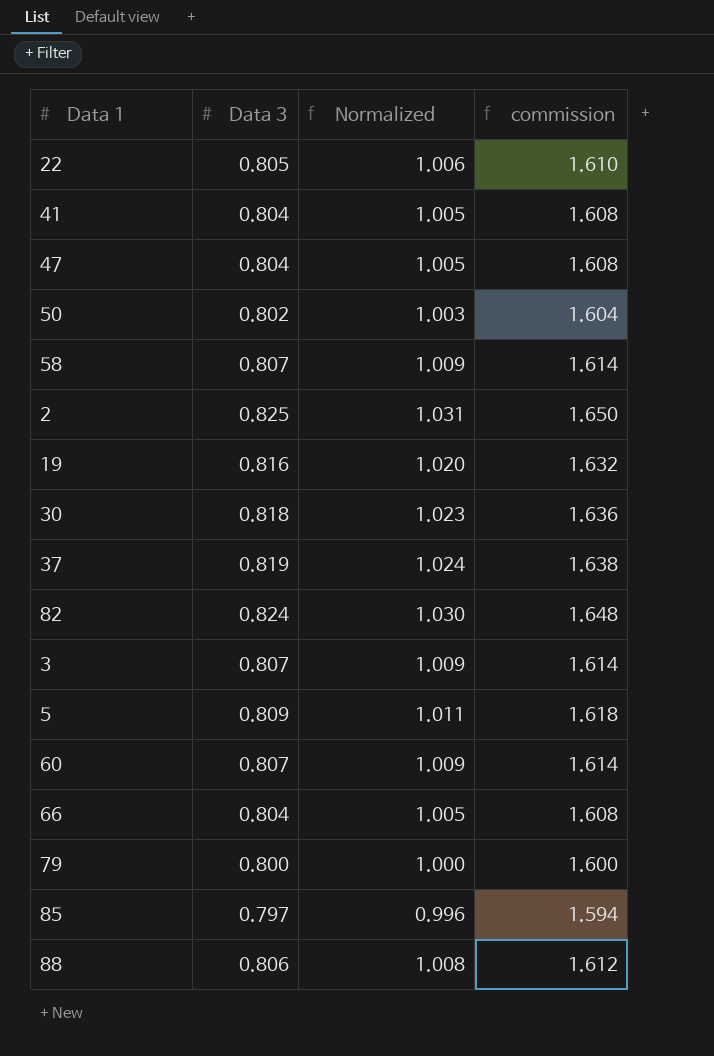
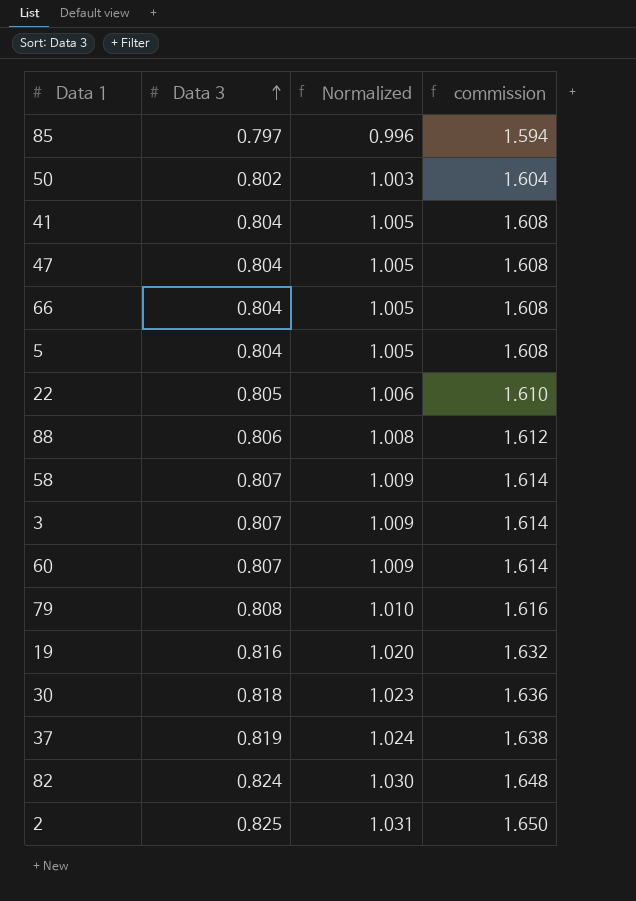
row order: none -> Data 3 ascending
5 | Data 3: 0.809 -> 0.804
5 | Normalized: 1.011 -> 1.005
5 | commission: 1.618 -> 1.608
79 | Data 3: 0.800 -> 0.808
79 | Normalized: 1.000 -> 1.010
79 | commission: 1.600 -> 1.616

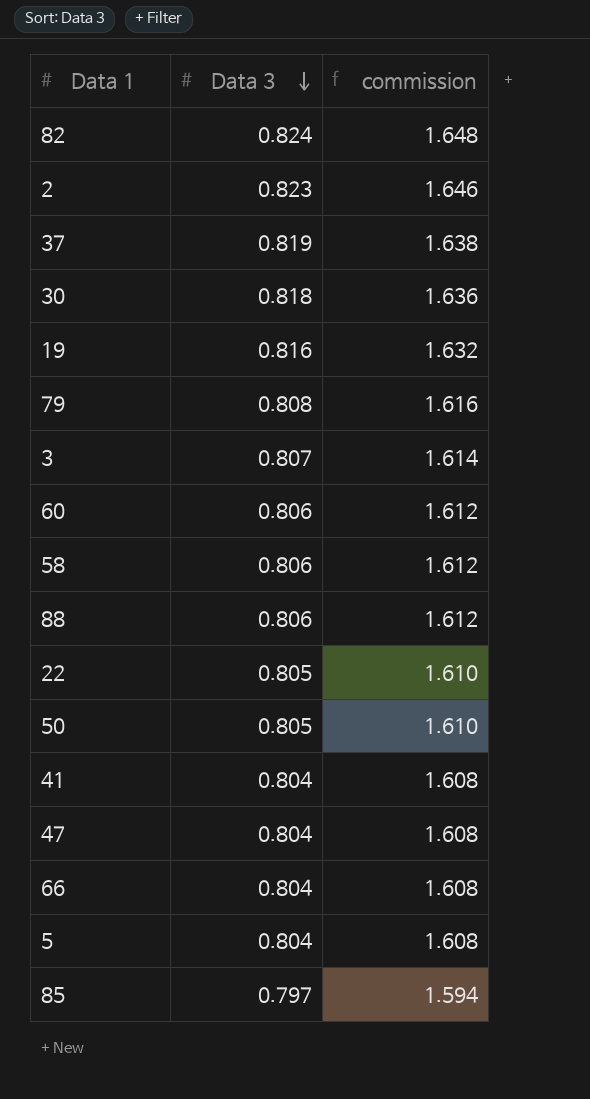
row order: Data 3 ascending -> Data 3 descending
column Normalized | formula: [Data 3] * 1.25 -> none
2 | Data 3: 0.825 -> 0.823
2 | commission: 1.650 -> 1.646
60 | Data 3: 0.807 -> 0.806
60 | commission: 1.614 -> 1.612
58 | Data 3: 0.807 -> 0.806
58 | commission: 1.614 -> 1.612
50 | Data 3: 0.802 -> 0.805
50 | commission: 1.604 -> 1.610

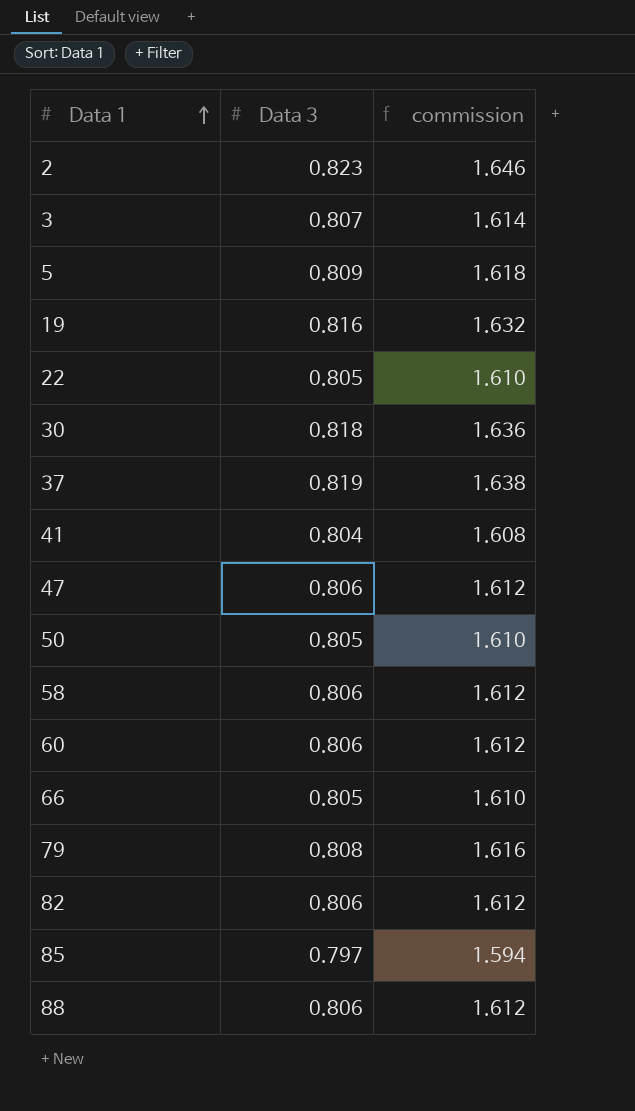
row order: Data 3 descending -> Data 1 ascending
5 | Data 3: 0.804 -> 0.809
5 | commission: 1.608 -> 1.618
47 | Data 3: 0.804 -> 0.806
47 | commission: 1.608 -> 1.612
66 | Data 3: 0.804 -> 0.805
66 | commission: 1.608 -> 1.610
82 | Data 3: 0.824 -> 0.806
82 | commission: 1.648 -> 1.612

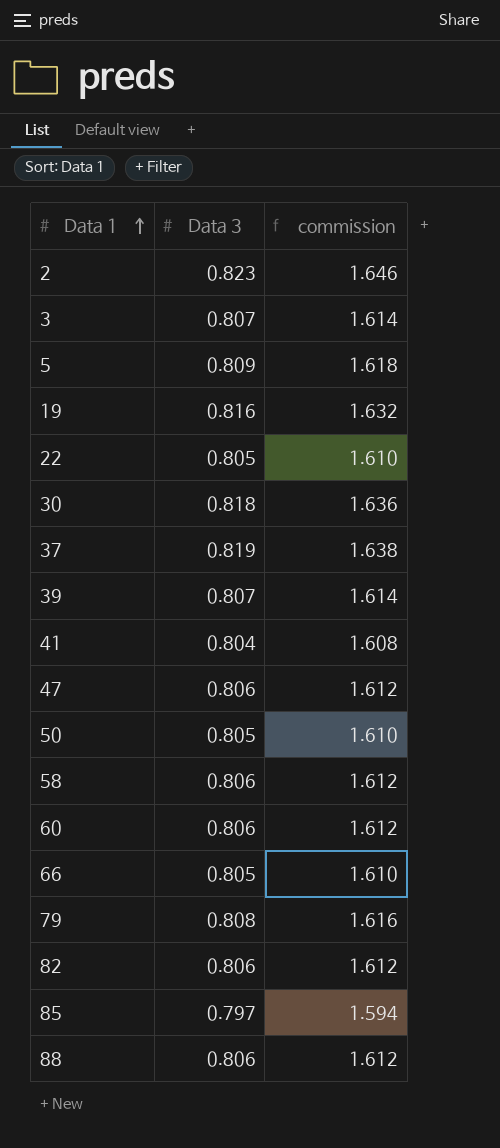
row 39: none -> 0.807 | 1.614

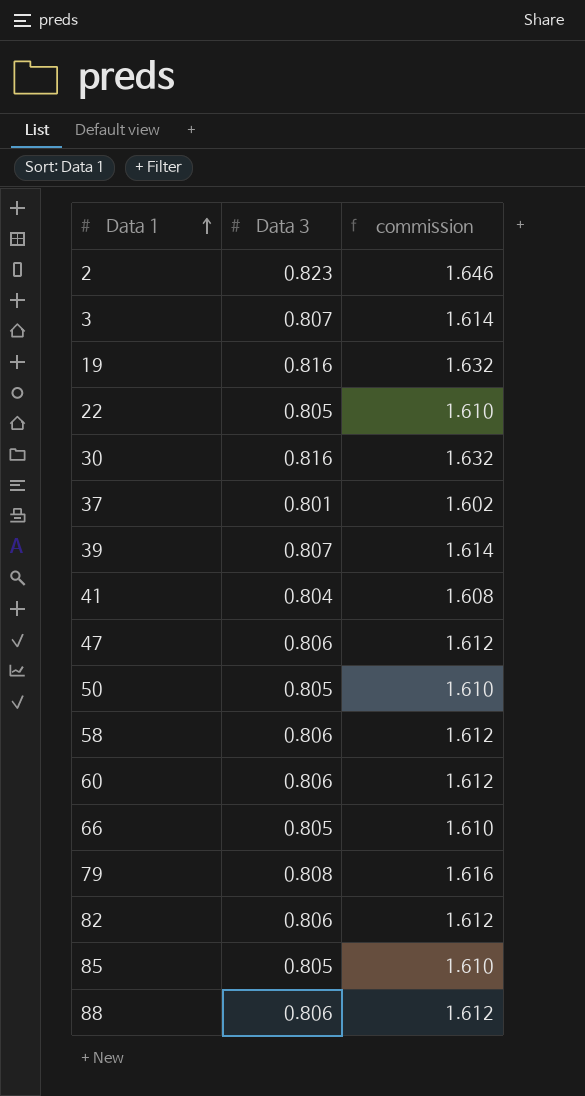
row 5: 0.809 | 1.618 -> none
30 | Data 3: 0.818 -> 0.816
30 | commission: 1.636 -> 1.632
37 | Data 3: 0.819 -> 0.801
37 | commission: 1.638 -> 1.602
85 | Data 3: 0.797 -> 0.805
85 | commission: 1.594 -> 1.610

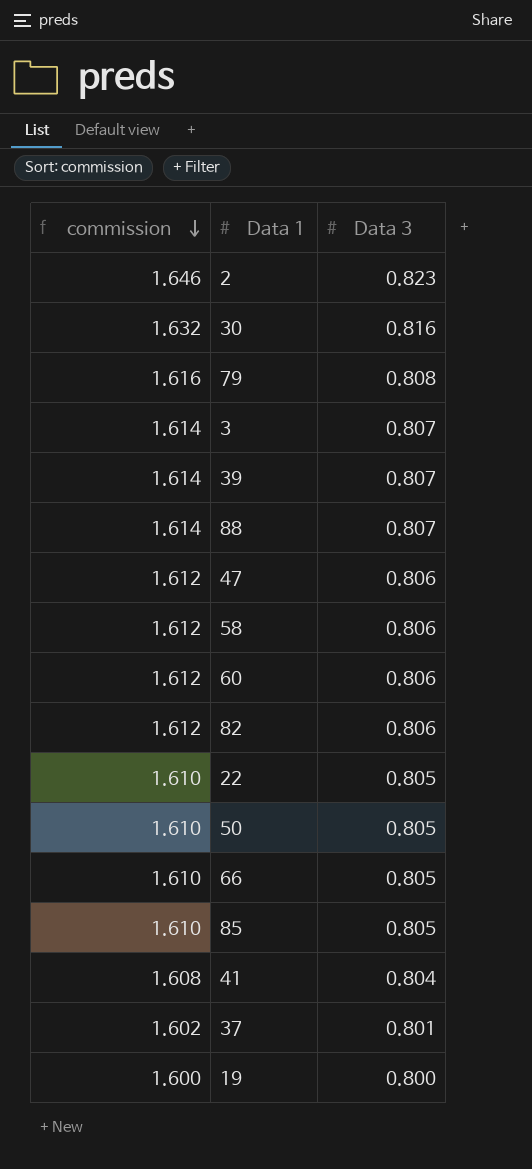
row order: Data 1 ascending -> commission descending
column commission | position: 3 -> 1
88 | commission: 1.612 -> 1.614
88 | Data 3: 0.806 -> 0.807
19 | commission: 1.632 -> 1.600
19 | Data 3: 0.816 -> 0.800

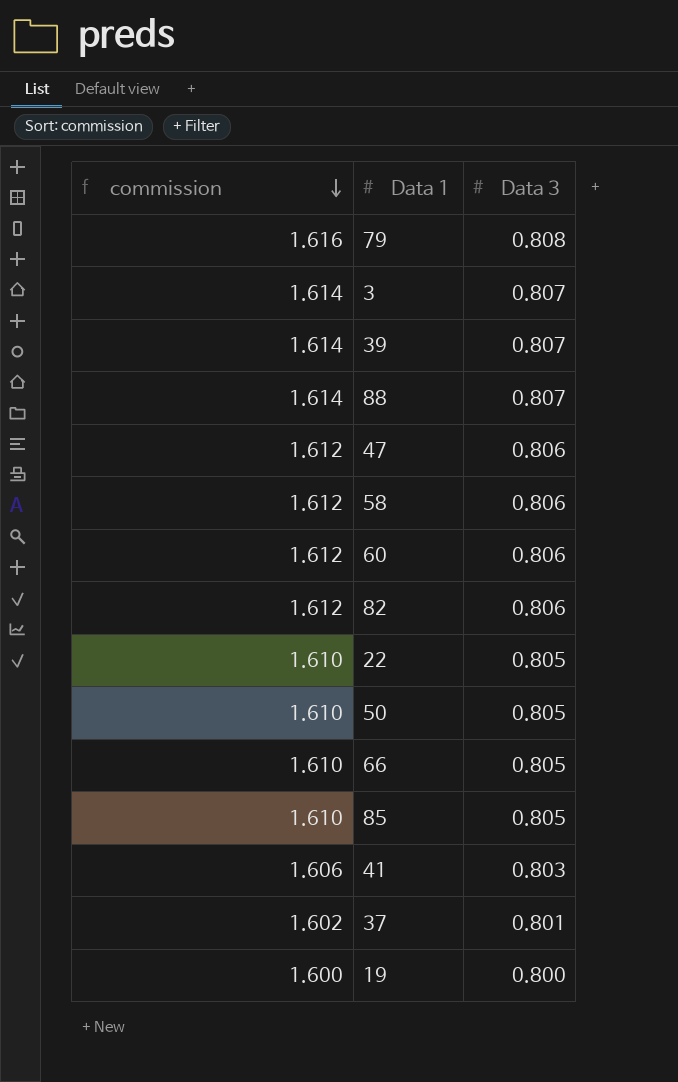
row 2: 1.646 | 0.823 -> none
row 30: 1.632 | 0.816 -> none
41 | commission: 1.608 -> 1.606
41 | Data 3: 0.804 -> 0.803

